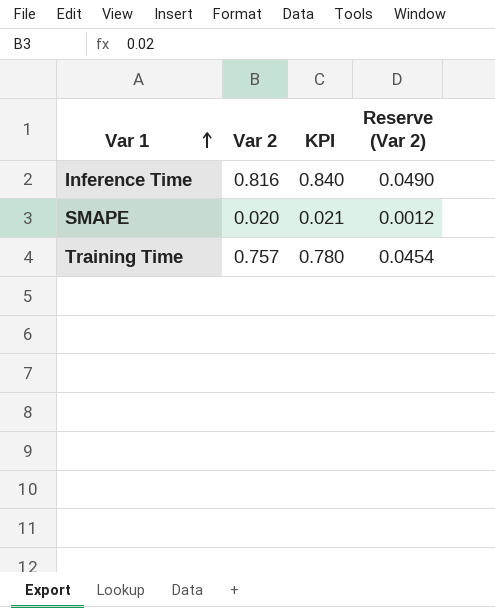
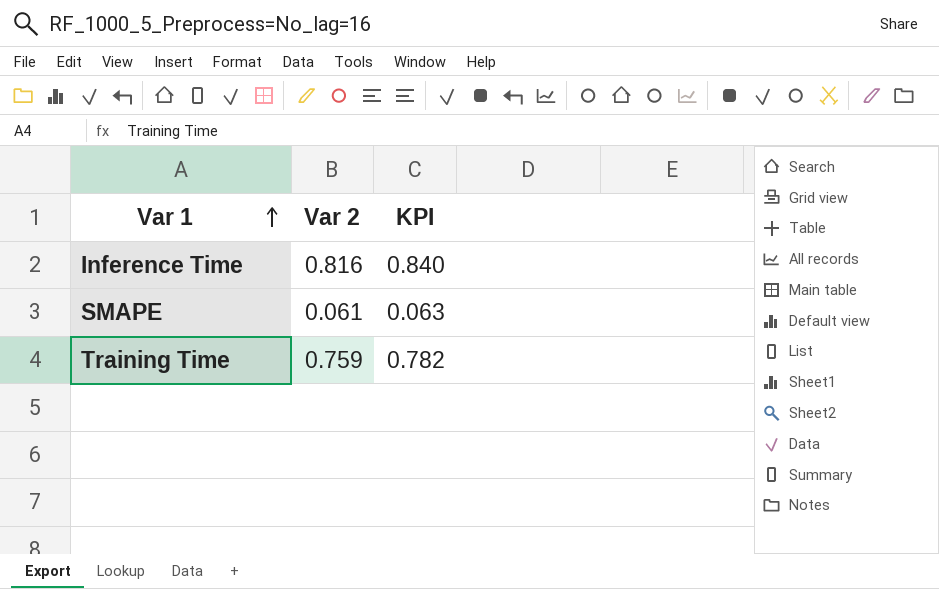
column Reserve (Var 2) | formula: [Var 2] * 0.06 -> none
SMAPE | Var 2: 0.020 -> 0.061
SMAPE | KPI: 0.021 -> 0.063
Training Time | Var 2: 0.757 -> 0.759
Training Time | KPI: 0.780 -> 0.782

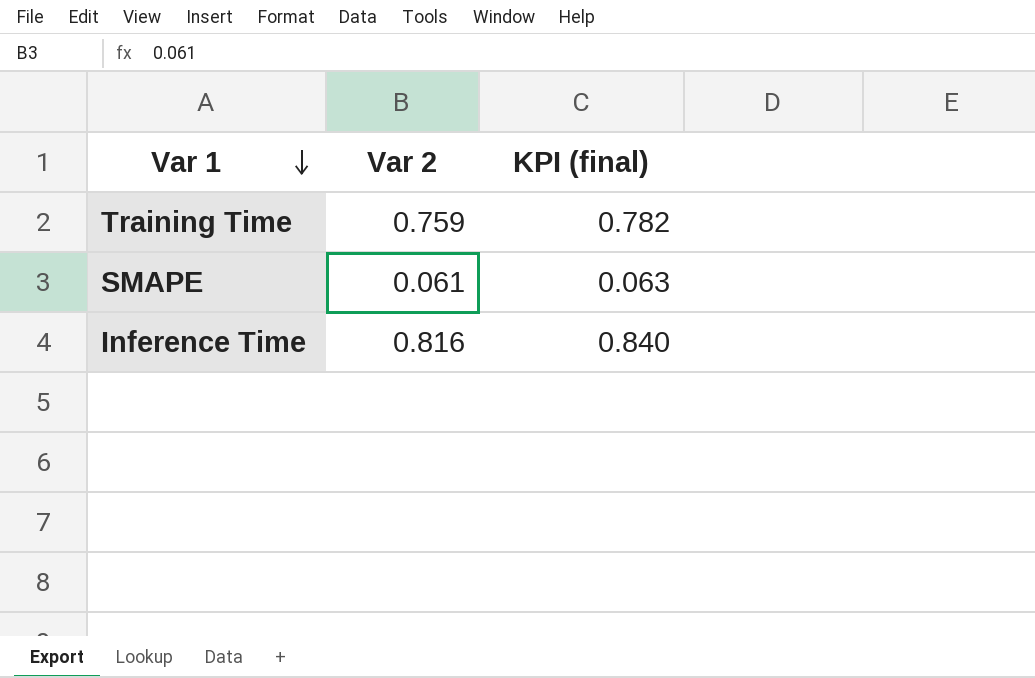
row order: Var 1 ascending -> Var 1 descending
column name: KPI -> KPI (final)

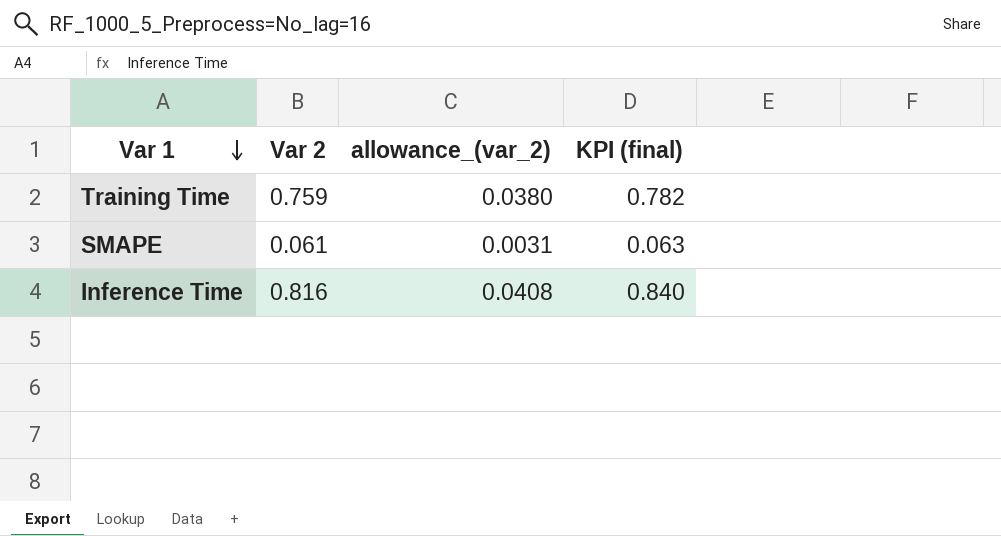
column allowance_(var_2) | formula: none -> [Var 2] * 0.05

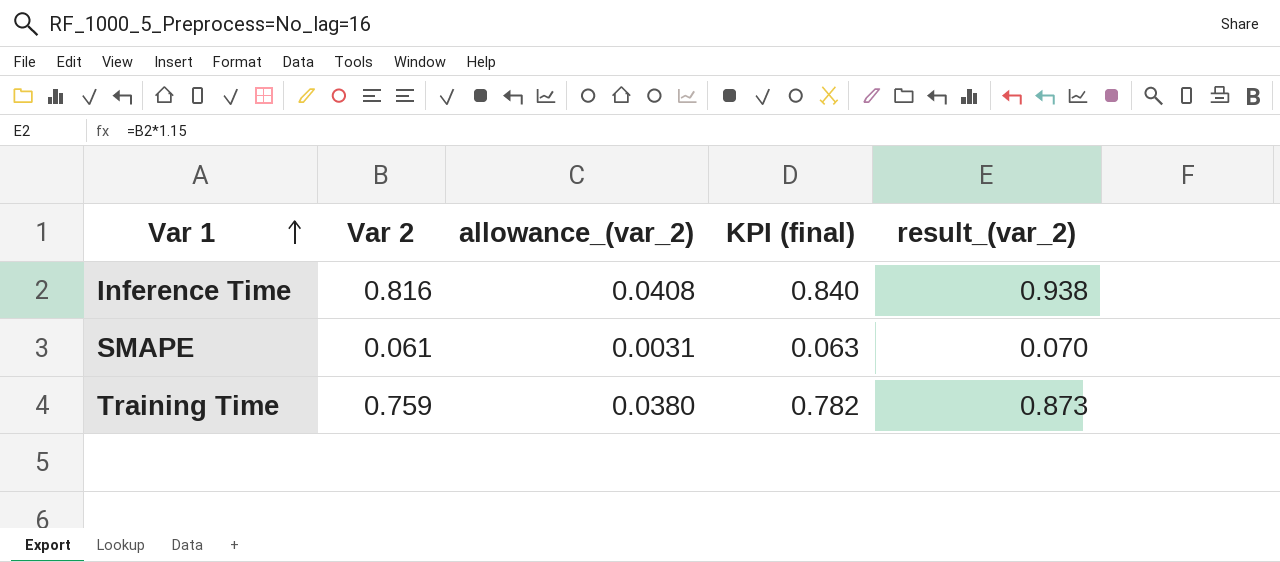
row order: Var 1 descending -> Var 1 ascending
column result_(var_2) | formula: none -> [Var 2] * 1.15

